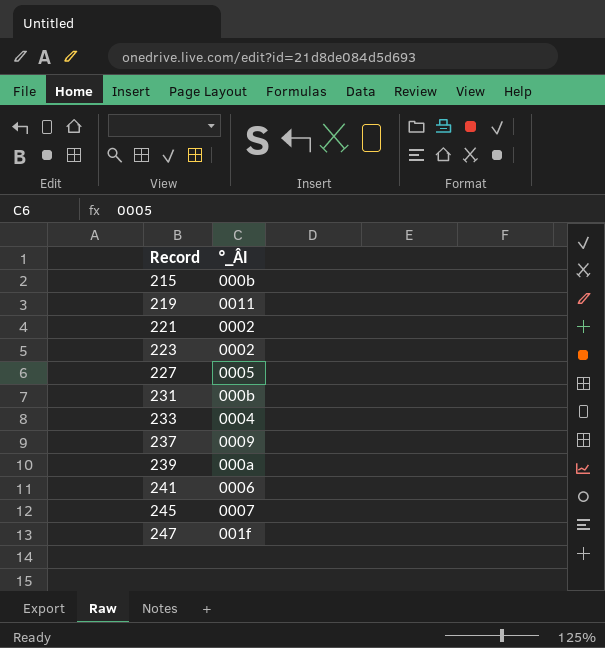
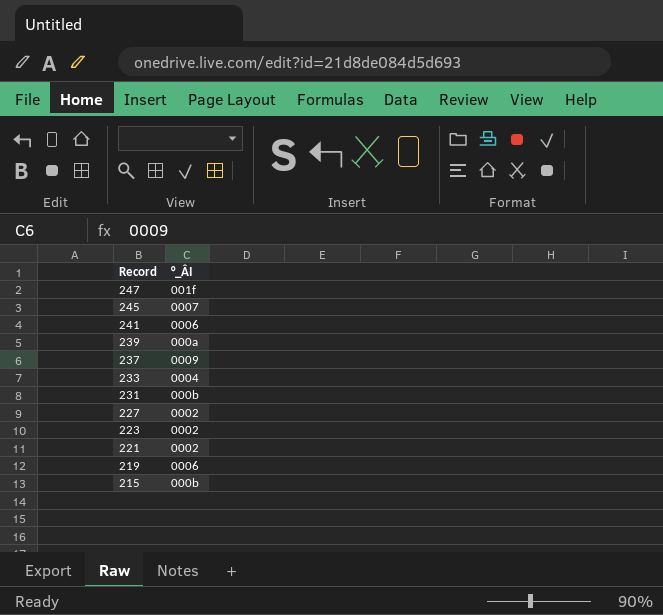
row order: Record ascending -> Record descending
227 | °_ÂI: 0005 -> 0002
219 | °_ÂI: 0011 -> 0006

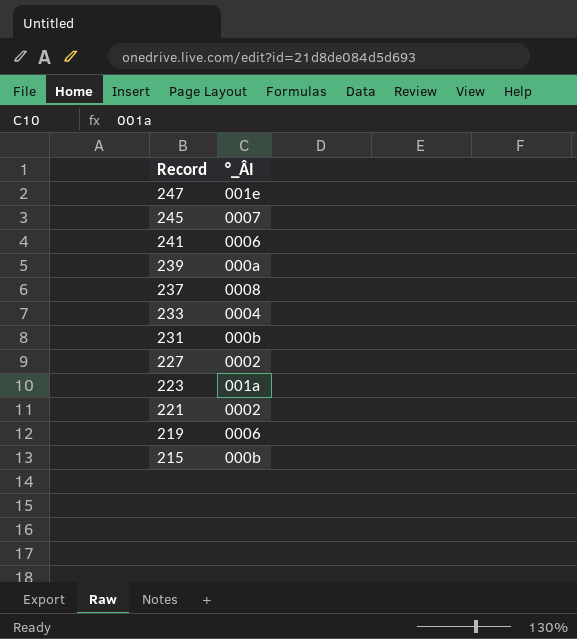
247 | °_ÂI: 001f -> 001e
237 | °_ÂI: 0009 -> 0008
223 | °_ÂI: 0002 -> 001a

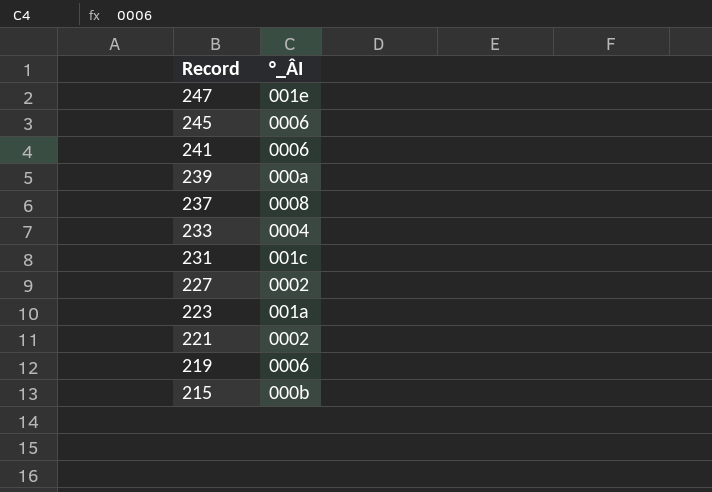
245 | °_ÂI: 0007 -> 0006
231 | °_ÂI: 000b -> 001c

